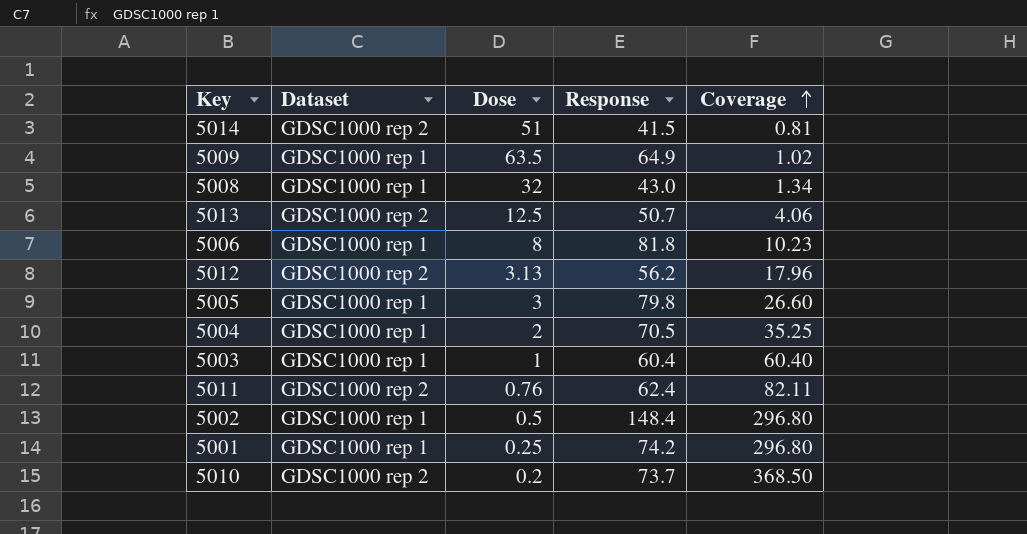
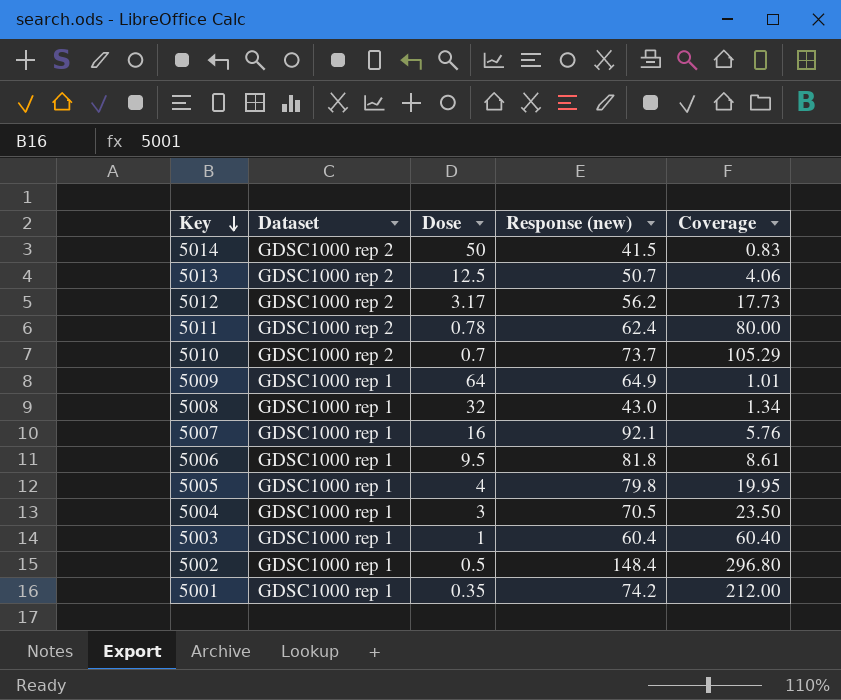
row order: Coverage ascending -> Key descending
column name: Response -> Response (new)
5014 | Dose: 51 -> 50
5014 | Coverage: 0.81 -> 0.83
5012 | Dose: 3.13 -> 3.17
5012 | Coverage: 17.96 -> 17.73
5011 | Dose: 0.76 -> 0.78
5011 | Coverage: 82.11 -> 80.00
5010 | Dose: 0.2 -> 0.7
5010 | Coverage: 368.50 -> 105.29
5009 | Dose: 63.5 -> 64
5009 | Coverage: 1.02 -> 1.01
row 5007: none -> GDSC1000 rep 1 | 16 | 92.1 | 5.76
5006 | Dose: 8 -> 9.5
5006 | Coverage: 10.23 -> 8.61
5005 | Dose: 3 -> 4
5005 | Coverage: 26.60 -> 19.95
5004 | Dose: 2 -> 3
5004 | Coverage: 35.25 -> 23.50
5001 | Dose: 0.25 -> 0.35
5001 | Coverage: 296.80 -> 212.00

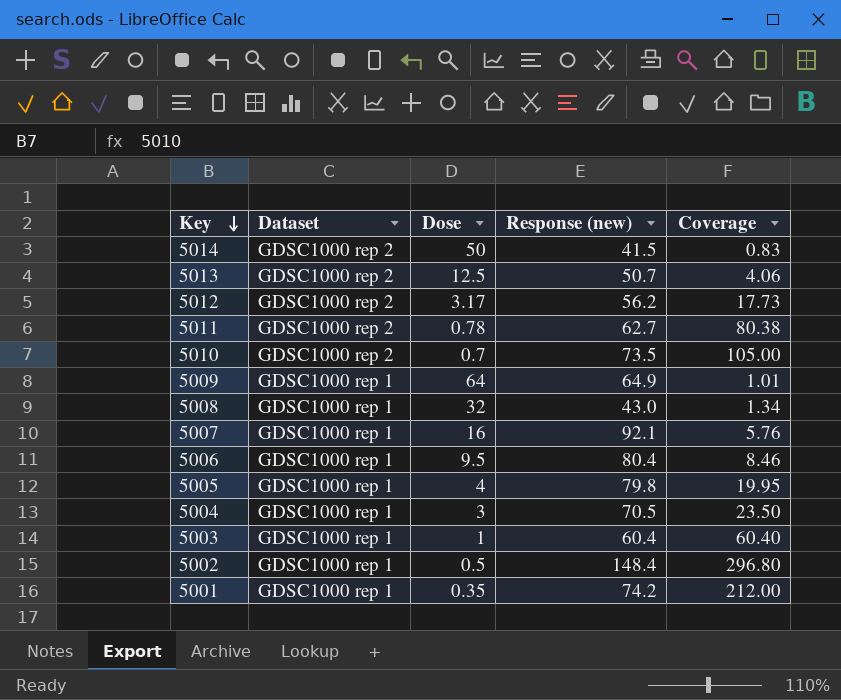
5011 | Response (new): 62.4 -> 62.7
5011 | Coverage: 80.00 -> 80.38
5010 | Response (new): 73.7 -> 73.5
5010 | Coverage: 105.29 -> 105.00
5006 | Response (new): 81.8 -> 80.4
5006 | Coverage: 8.61 -> 8.46

